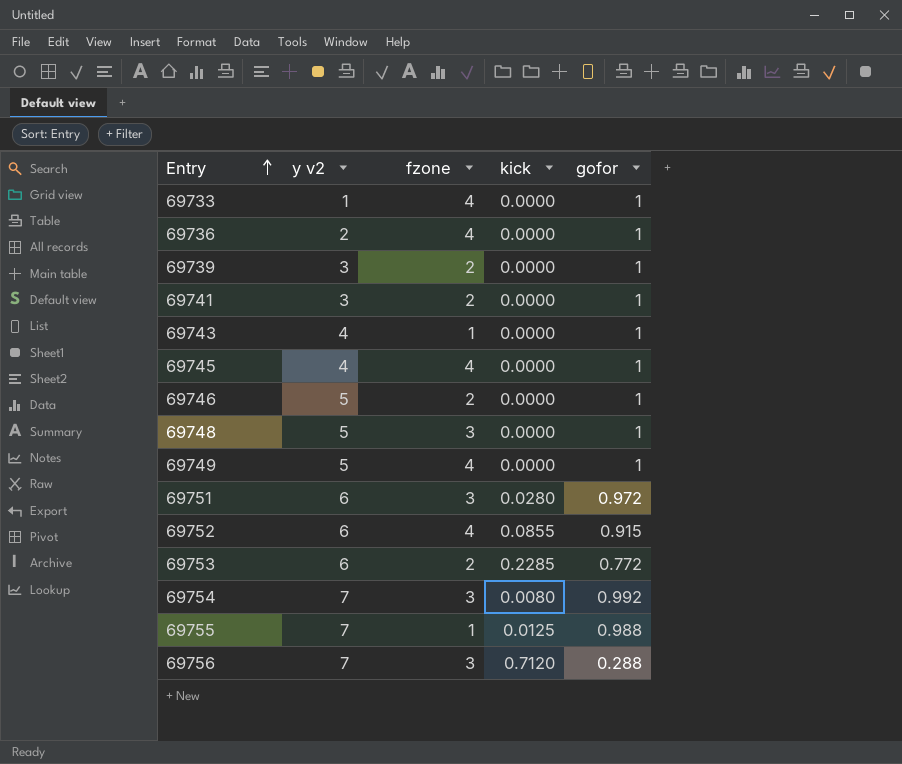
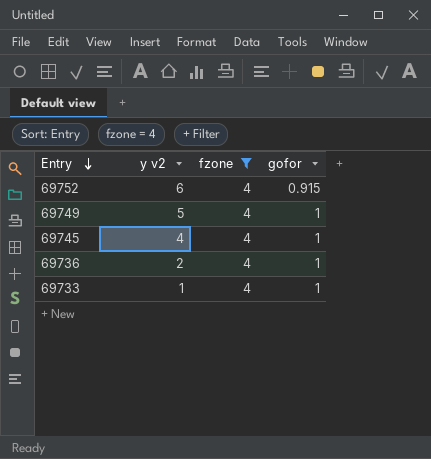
filter: none -> fzone = 4
row order: Entry ascending -> Entry descending
column kick | position: 4 -> none

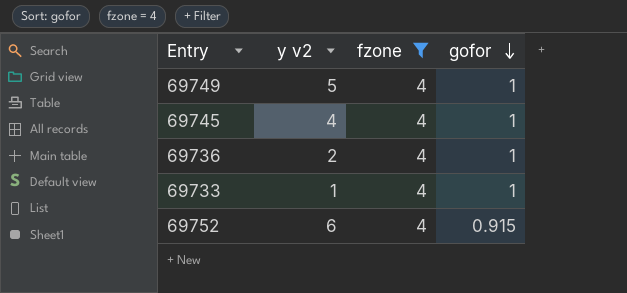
row order: Entry descending -> gofor descending

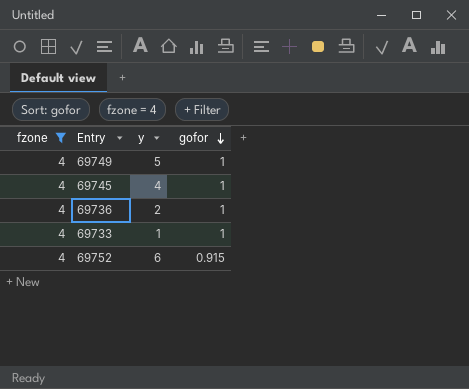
column fzone | position: 3 -> 1
column name: y v2 -> y

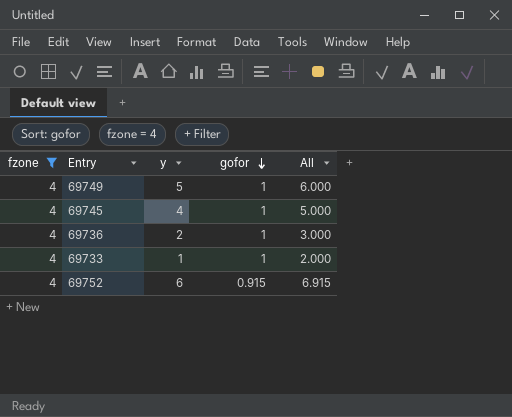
column All | formula: none -> [y] + [gofor]

